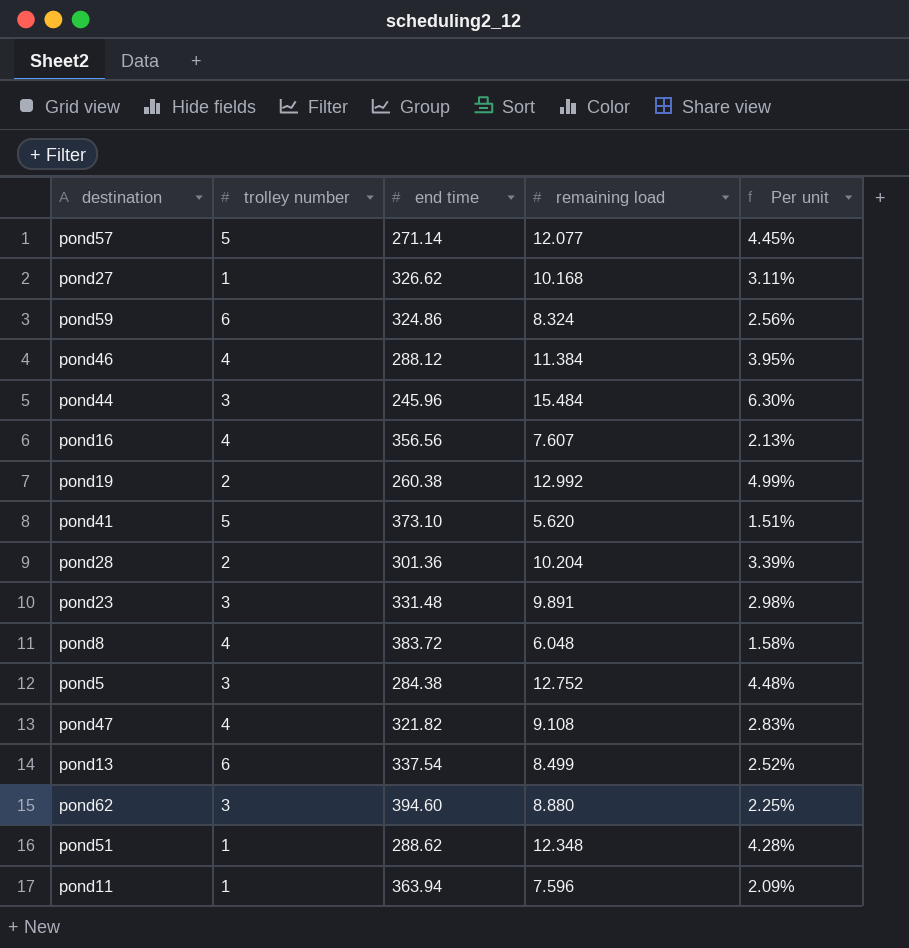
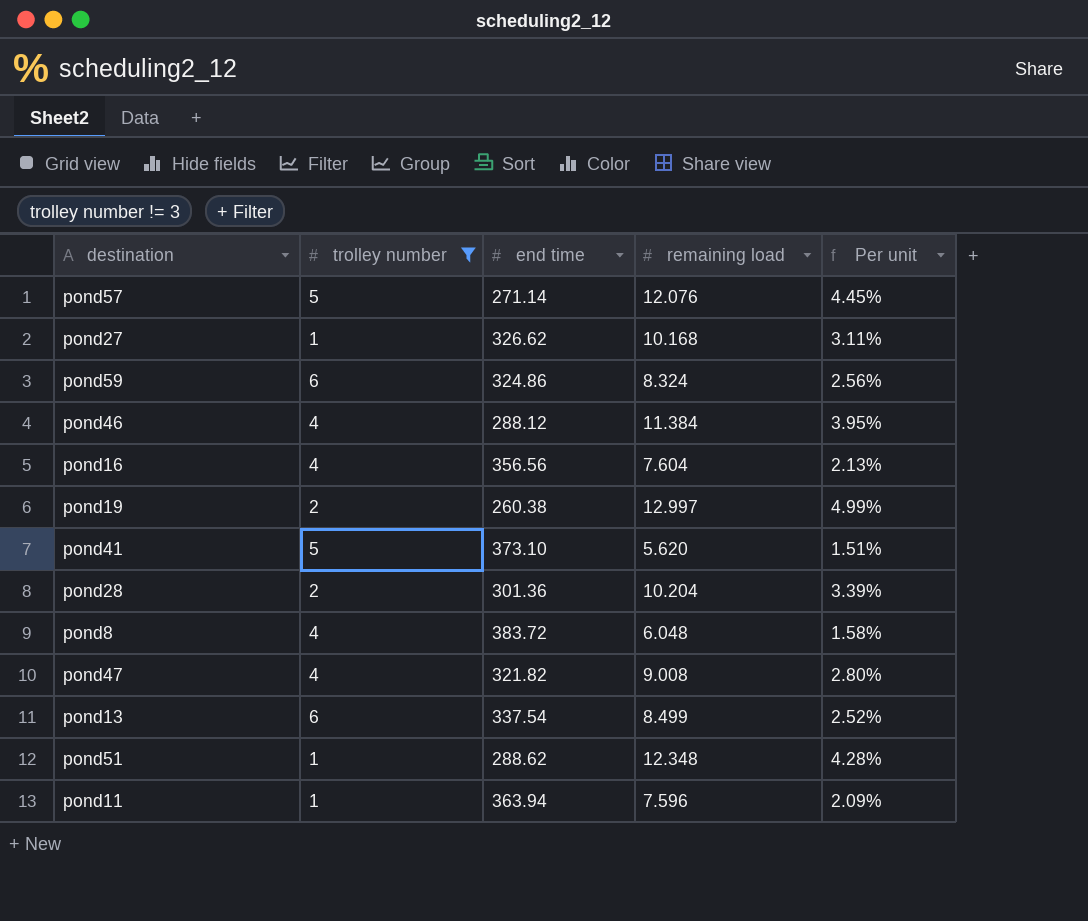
filter: none -> trolley number != 3
pond57 | remaining load: 12.077 -> 12.076
pond16 | remaining load: 7.607 -> 7.604
pond19 | remaining load: 12.992 -> 12.997
pond47 | remaining load: 9.108 -> 9.008
pond47 | Per unit: 2.83% -> 2.80%

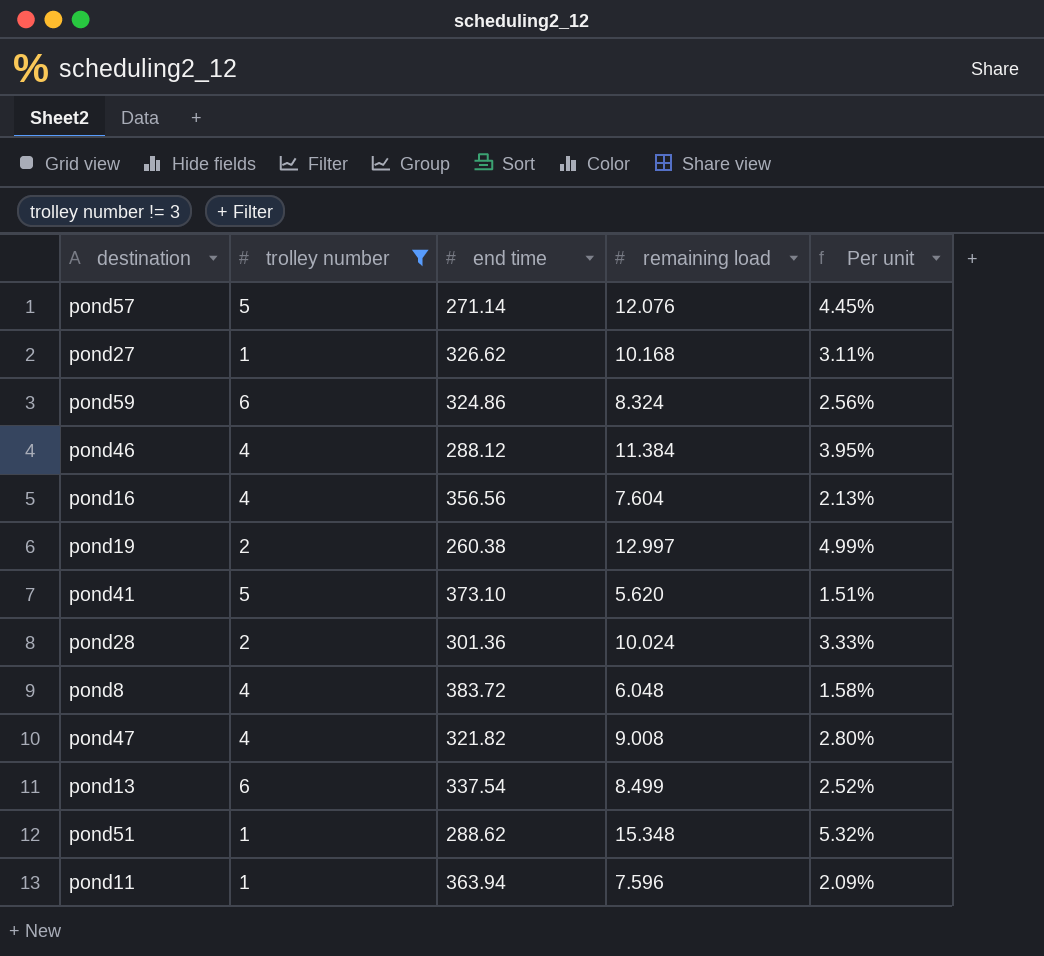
pond28 | remaining load: 10.204 -> 10.024
pond28 | Per unit: 3.39% -> 3.33%
pond51 | remaining load: 12.348 -> 15.348
pond51 | Per unit: 4.28% -> 5.32%

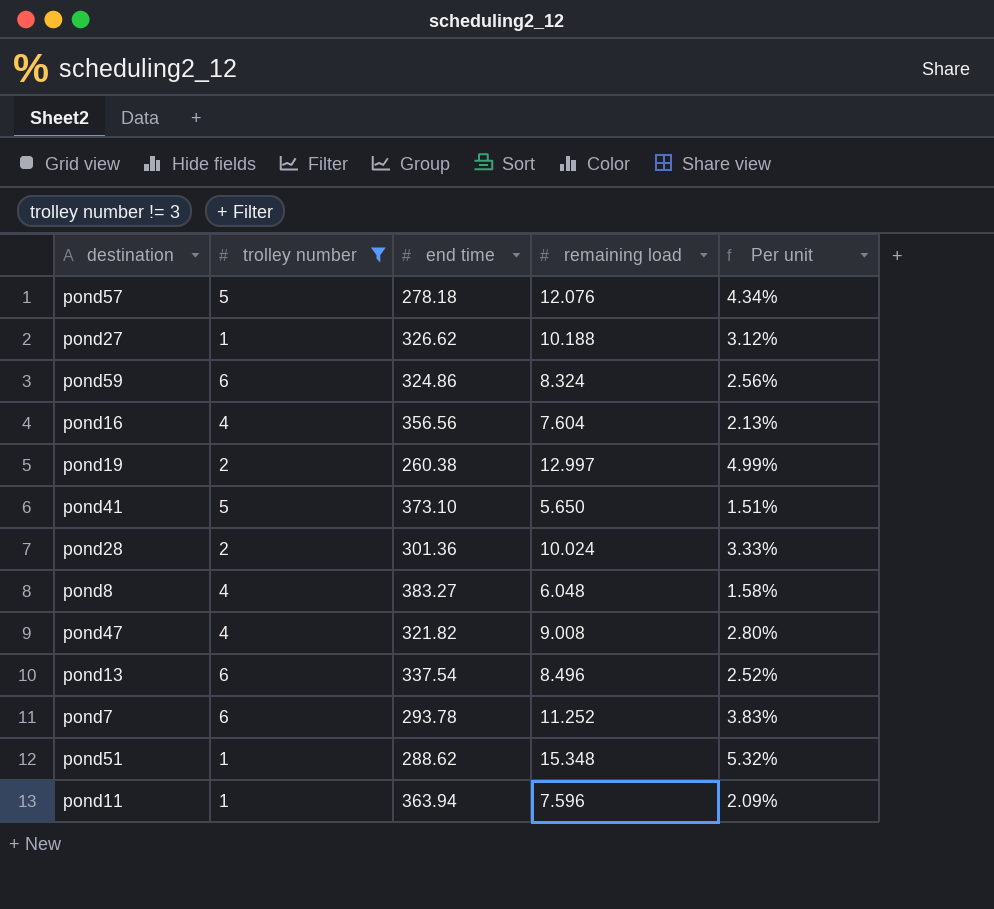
row pond46: 4 | 288.12 | 11.384 | 3.95% -> none
pond57 | end time: 271.14 -> 278.18
pond57 | Per unit: 4.45% -> 4.34%
pond27 | remaining load: 10.168 -> 10.188
pond27 | Per unit: 3.11% -> 3.12%
pond41 | remaining load: 5.620 -> 5.650
pond8 | end time: 383.72 -> 383.27
pond13 | remaining load: 8.499 -> 8.496
row pond7: none -> 6 | 293.78 | 11.252 | 3.83%

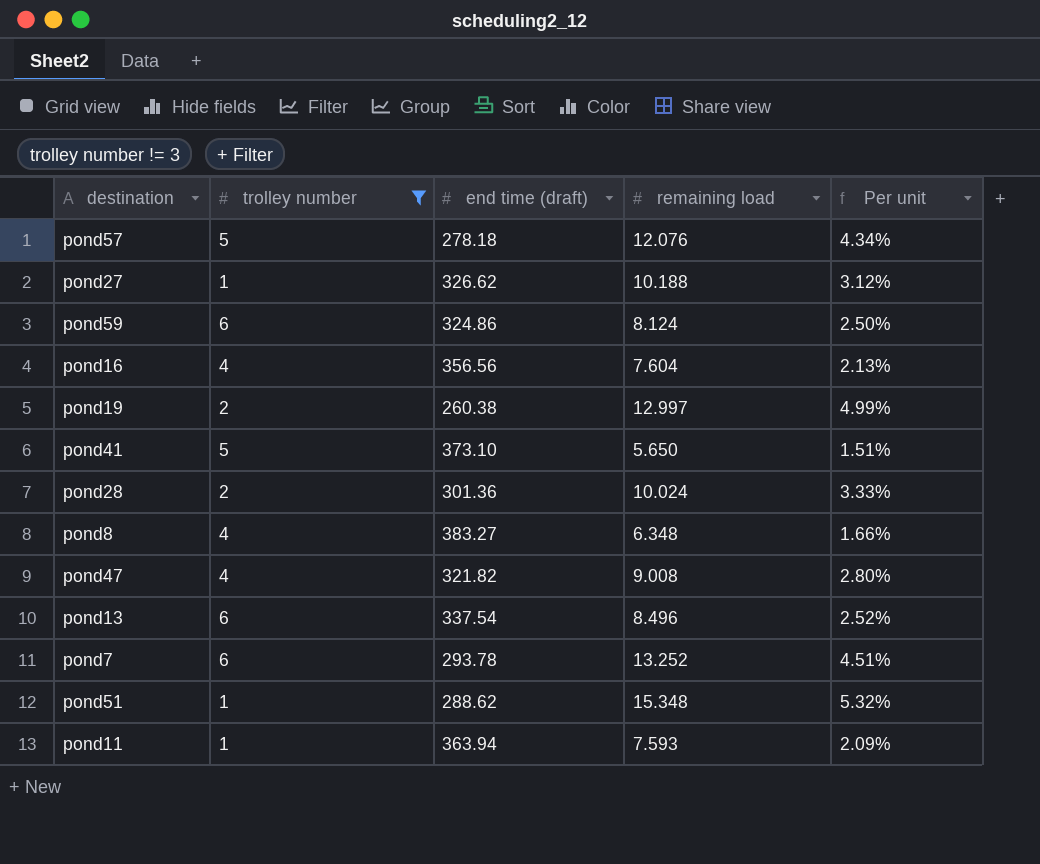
column name: end time -> end time (draft)
pond59 | remaining load: 8.324 -> 8.124
pond59 | Per unit: 2.56% -> 2.50%
pond8 | remaining load: 6.048 -> 6.348
pond8 | Per unit: 1.58% -> 1.66%
pond7 | remaining load: 11.252 -> 13.252
pond7 | Per unit: 3.83% -> 4.51%
pond11 | remaining load: 7.596 -> 7.593

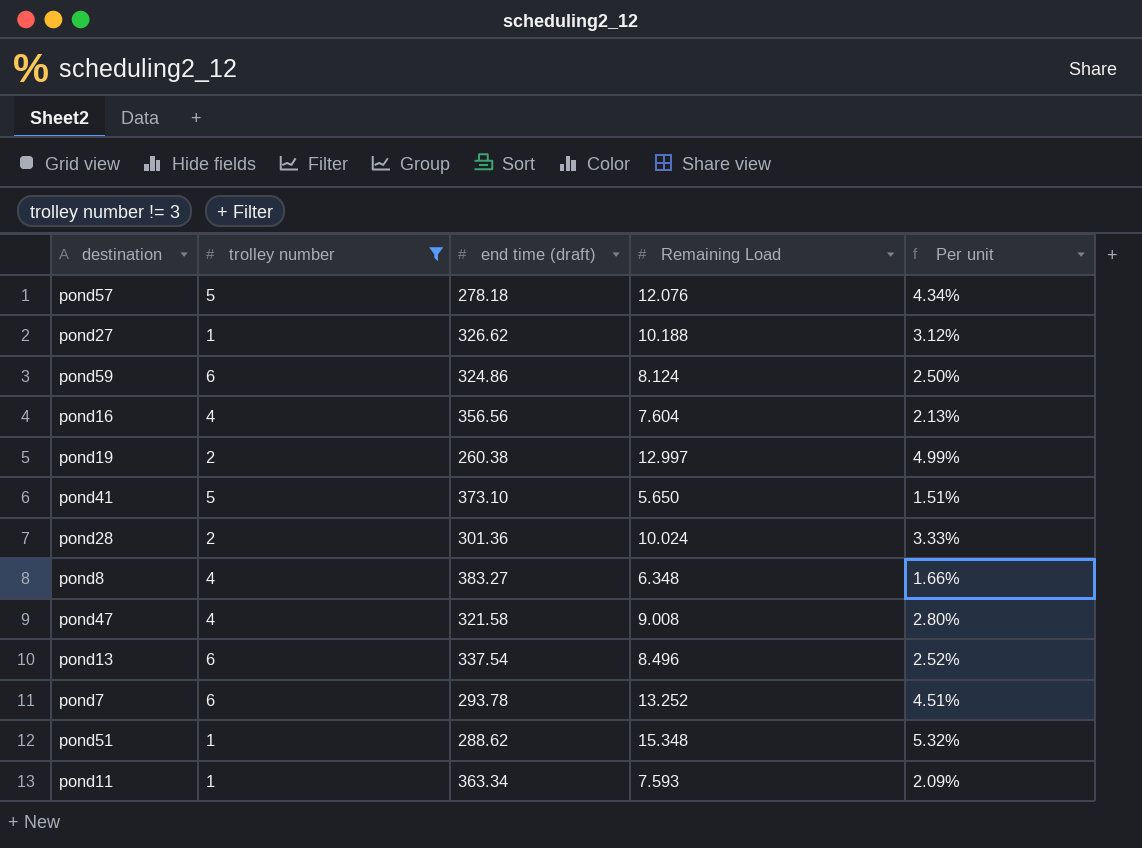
column name: remaining load -> Remaining Load
pond47 | end time (draft): 321.82 -> 321.58
pond11 | end time (draft): 363.94 -> 363.34

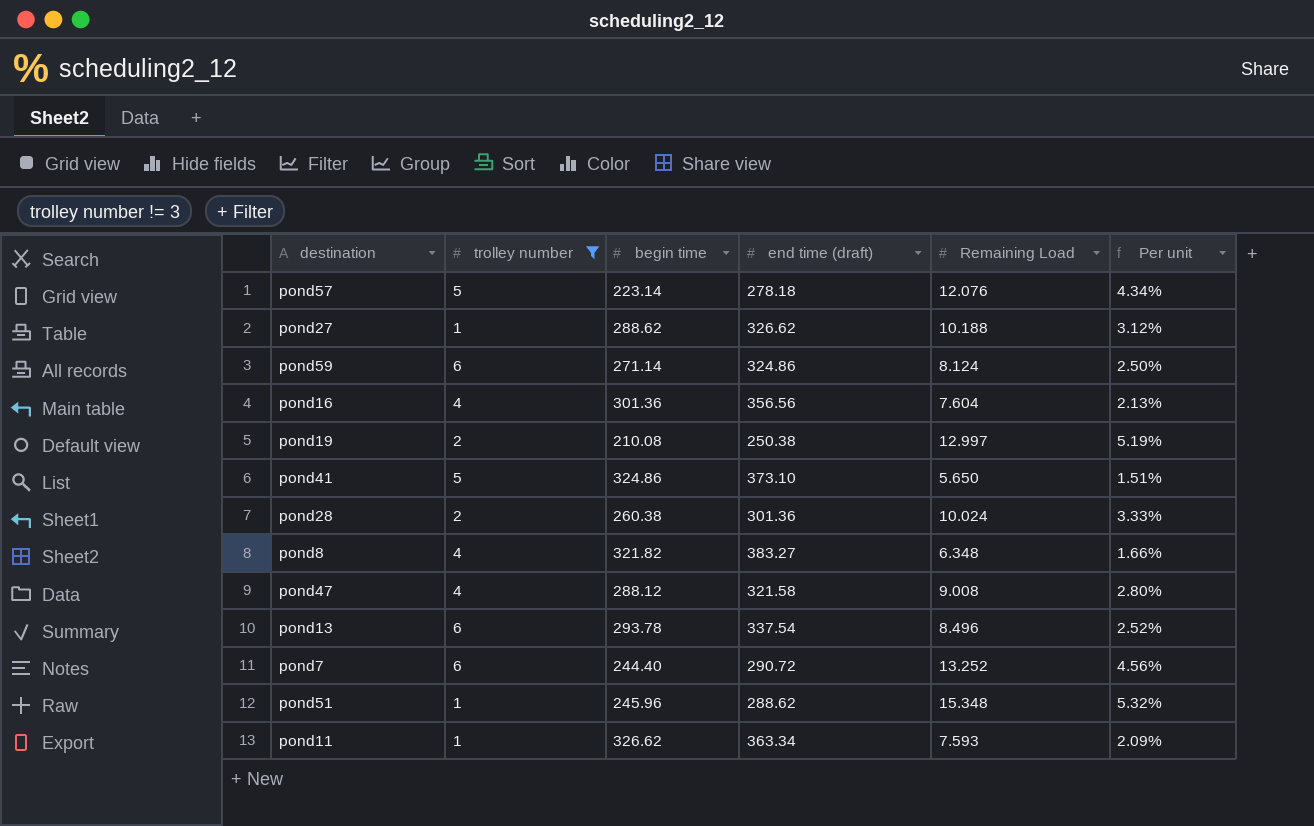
column begin time | position: none -> 3
pond19 | end time (draft): 260.38 -> 250.38
pond19 | Per unit: 4.99% -> 5.19%
pond7 | end time (draft): 293.78 -> 290.72
pond7 | Per unit: 4.51% -> 4.56%

